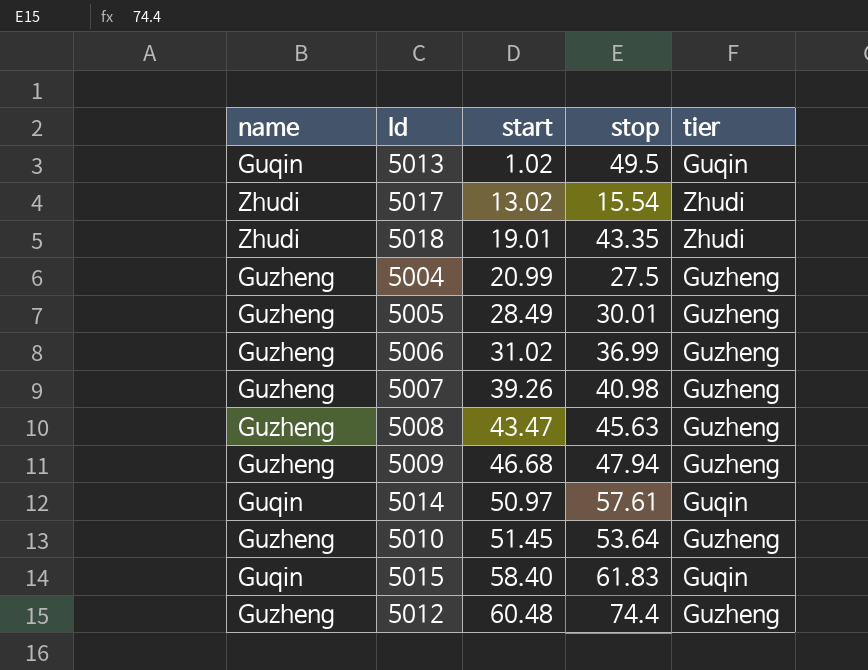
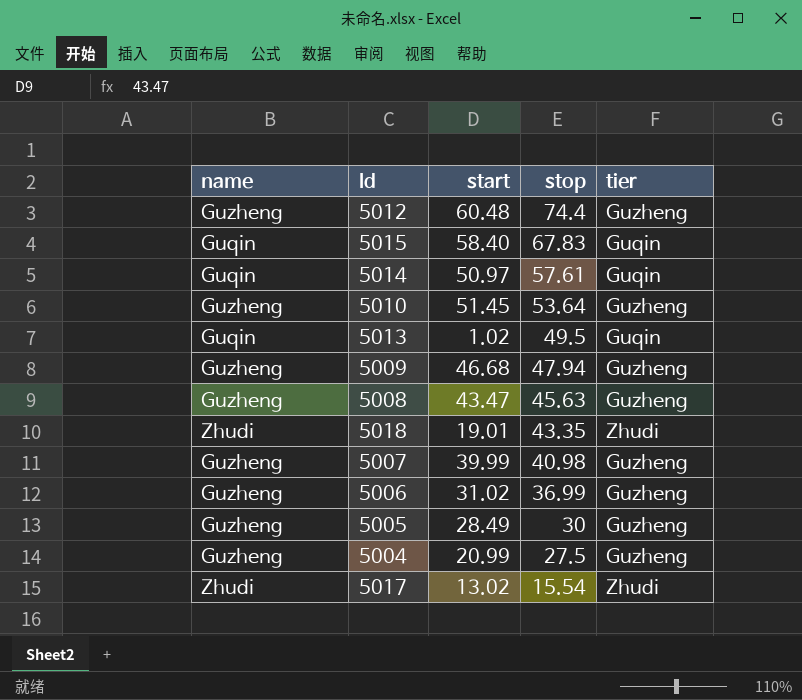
row order: start ascending -> stop descending
5015 | stop: 61.83 -> 67.83
5007 | start: 39.26 -> 39.99
5005 | stop: 30.01 -> 30

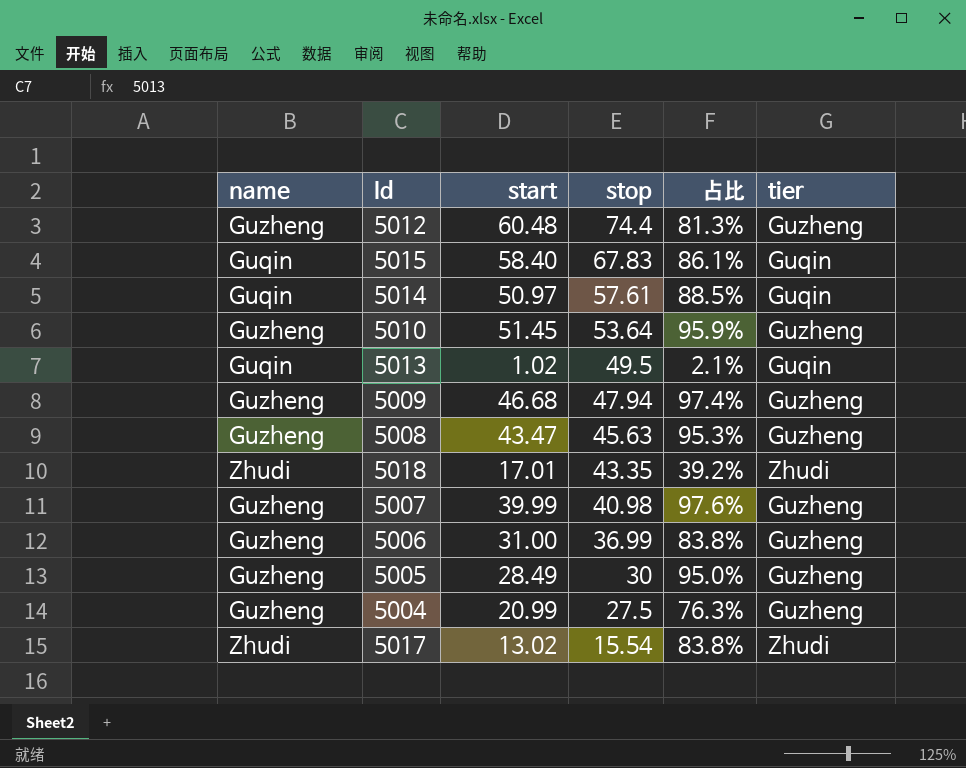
column 占比 | formula: none -> [start] / [stop]
5018 | start: 19.01 -> 17.01
5006 | start: 31.02 -> 31.00

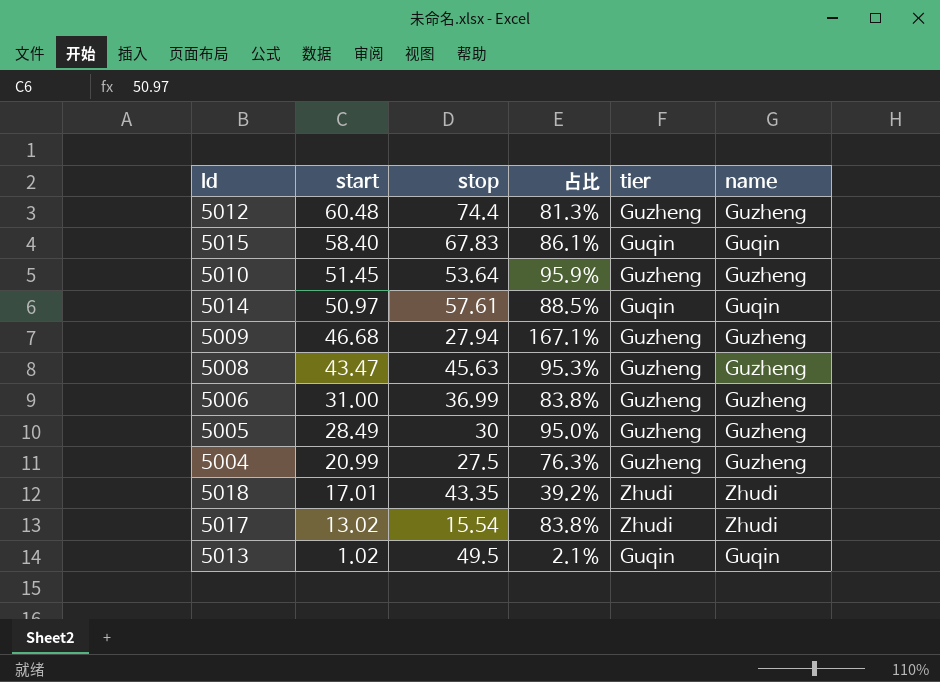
row order: stop descending -> start descending
column name | position: 1 -> 6
row 5007: Guzheng | 39.99 | 40.98 | 97.6% | Guzheng -> none
5009 | stop: 47.94 -> 27.94
5009 | 占比: 97.4% -> 167.1%

